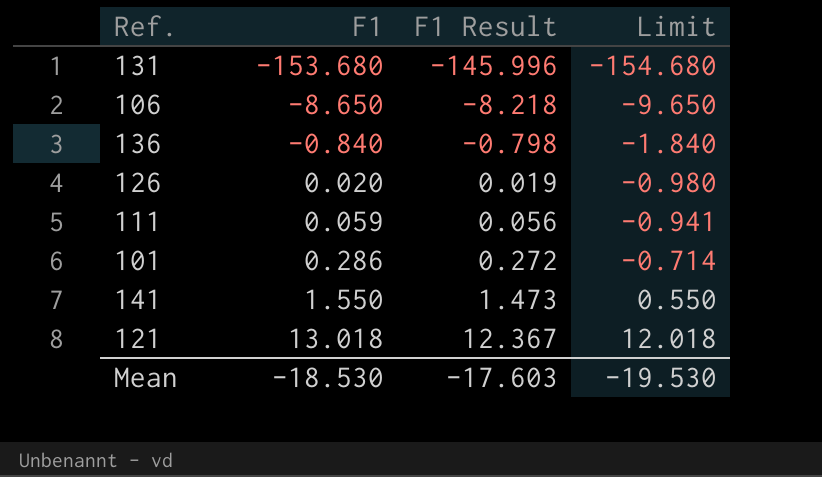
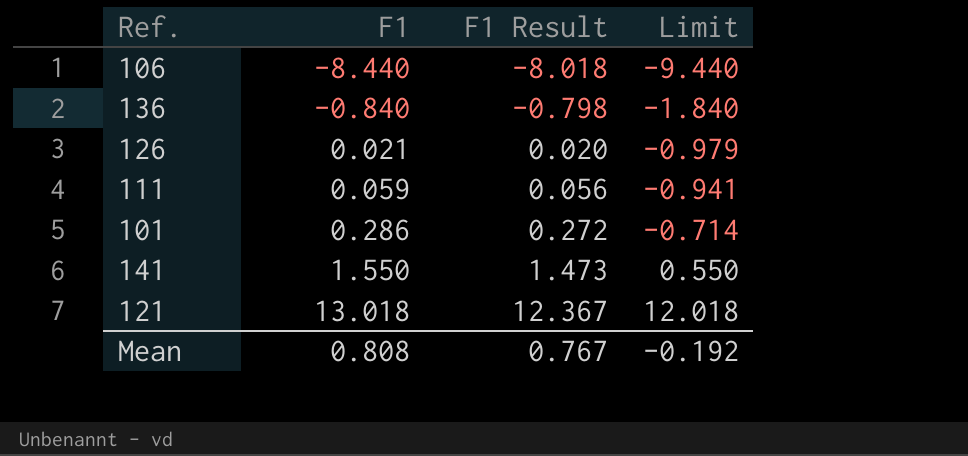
row 131: -153.680 | -145.996 | -154.680 -> none
106 | F1: -8.650 -> -8.440
106 | F1 Result: -8.218 -> -8.018
106 | Limit: -9.650 -> -9.440
126 | F1: 0.020 -> 0.021
126 | F1 Result: 0.019 -> 0.020
126 | Limit: -0.980 -> -0.979
Mean | F1: -18.530 -> 0.808
Mean | F1 Result: -17.603 -> 0.767
Mean | Limit: -19.530 -> -0.192

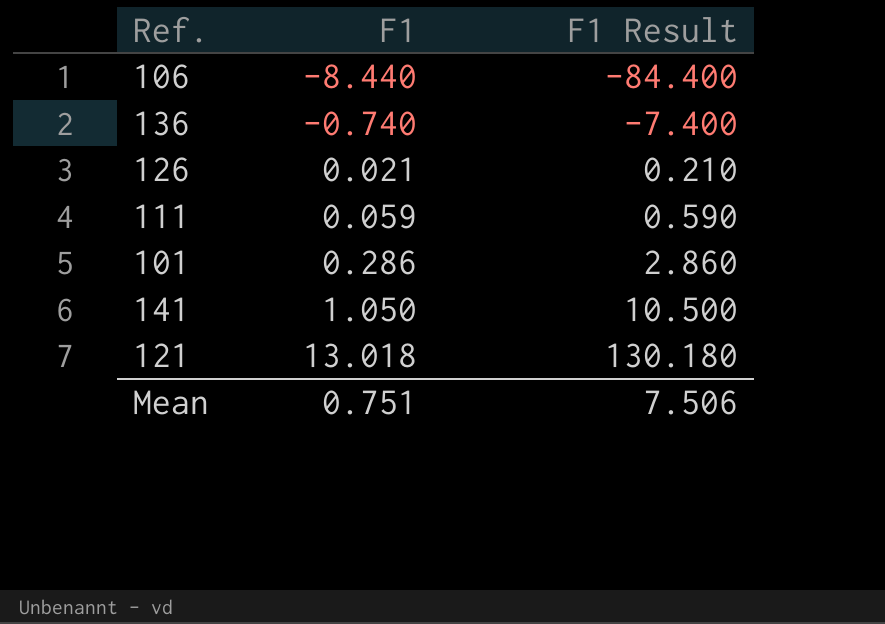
column Limit | formula: [F1] - 1 -> none
column F1 Result | formula: [F1] * 0.95 -> [F1] * 10
136 | F1: -0.840 -> -0.740
141 | F1: 1.550 -> 1.050
Mean | F1: 0.808 -> 0.751
Mean | F1 Result: 0.767 -> 7.506

